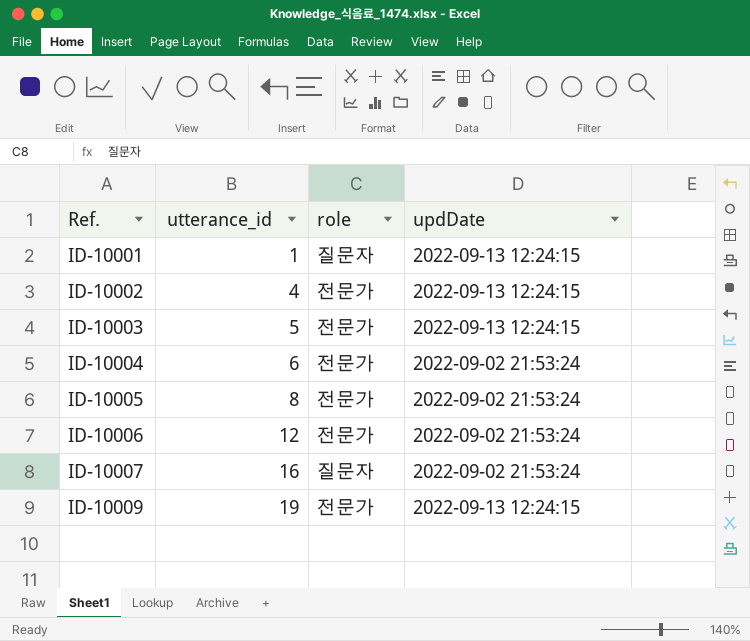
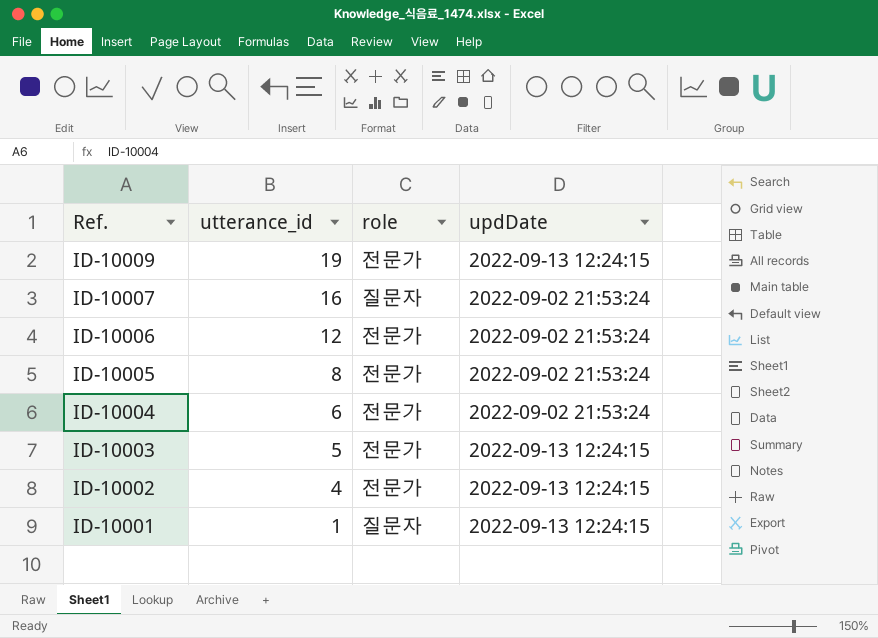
row order: Ref. ascending -> Ref. descending

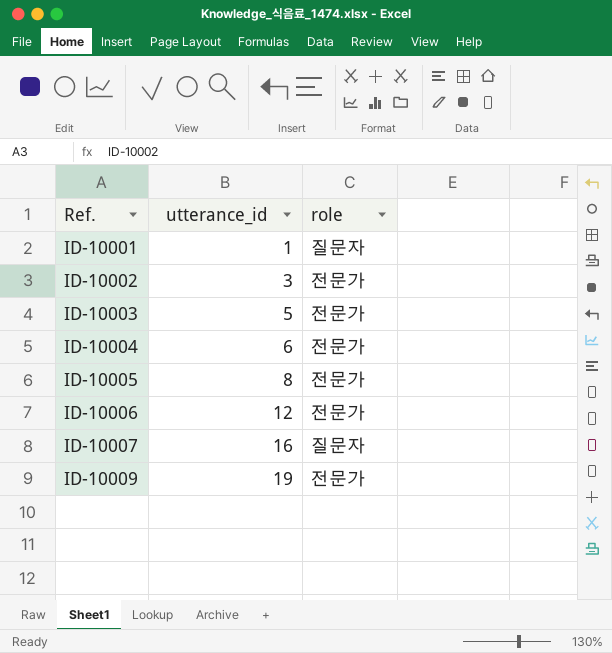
row order: Ref. descending -> Ref. ascending
column updDate | position: 4 -> none
ID-10002 | utterance_id: 4 -> 3

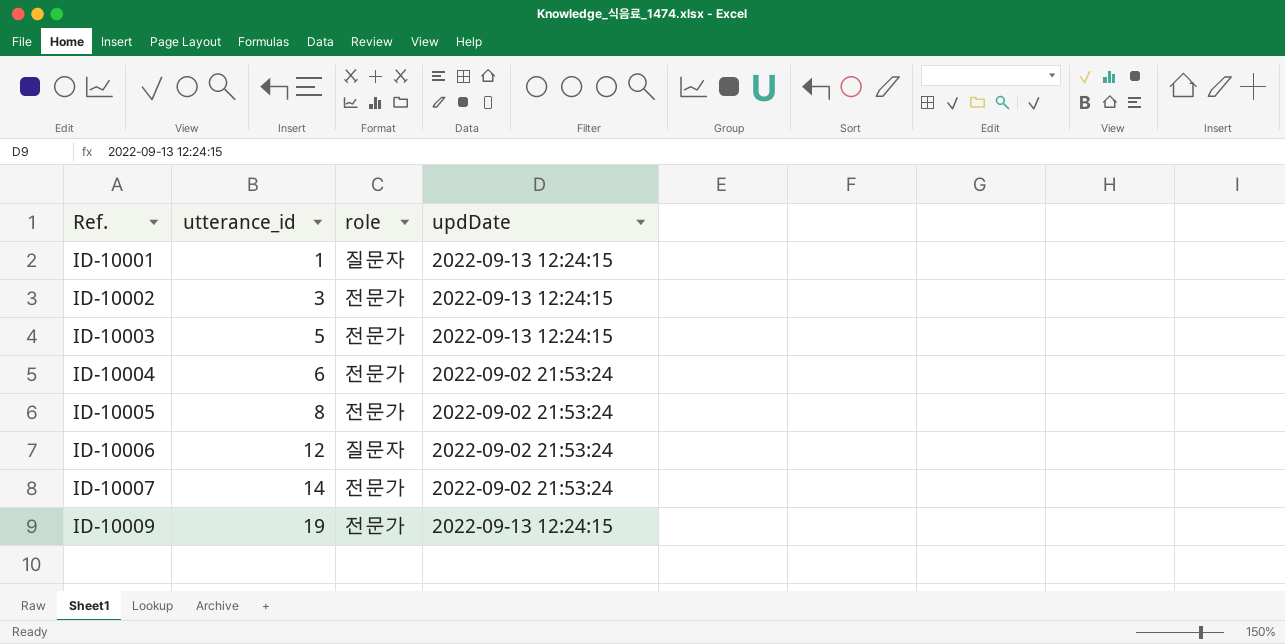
column updDate | position: none -> 4
ID-10006 | role: 전문가 -> 질문자
ID-10007 | utterance_id: 16 -> 14
ID-10007 | role: 질문자 -> 전문가

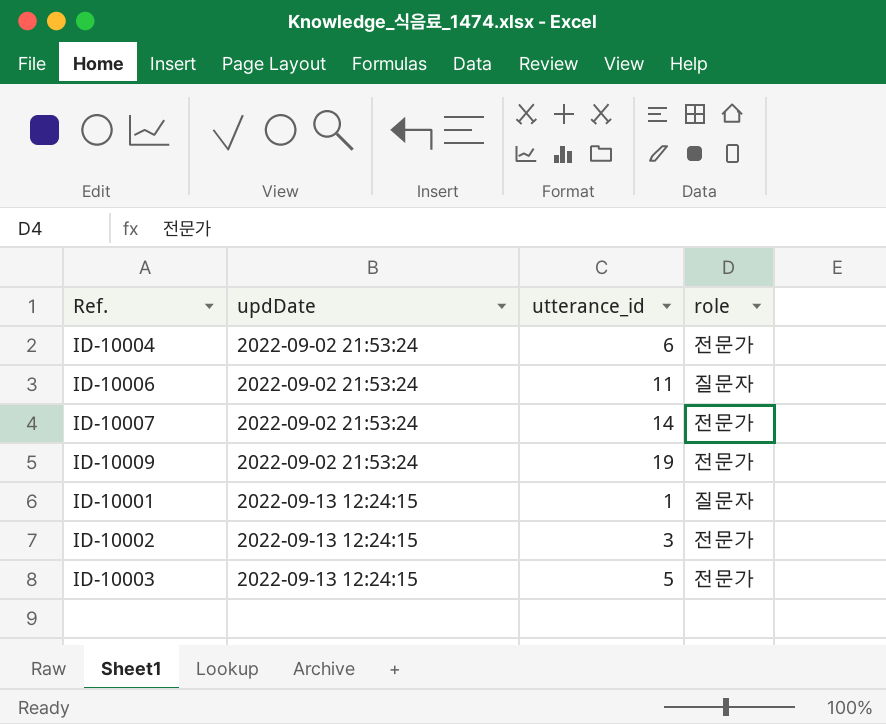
row order: Ref. ascending -> updDate ascending
column updDate | position: 4 -> 2
row ID-10005: 8 | 전문가 | 2022-09-02 21:53:24 -> none
ID-10006 | utterance_id: 12 -> 11
ID-10009 | updDate: 2022-09-13 12:24:15 -> 2022-09-02 21:53:24

